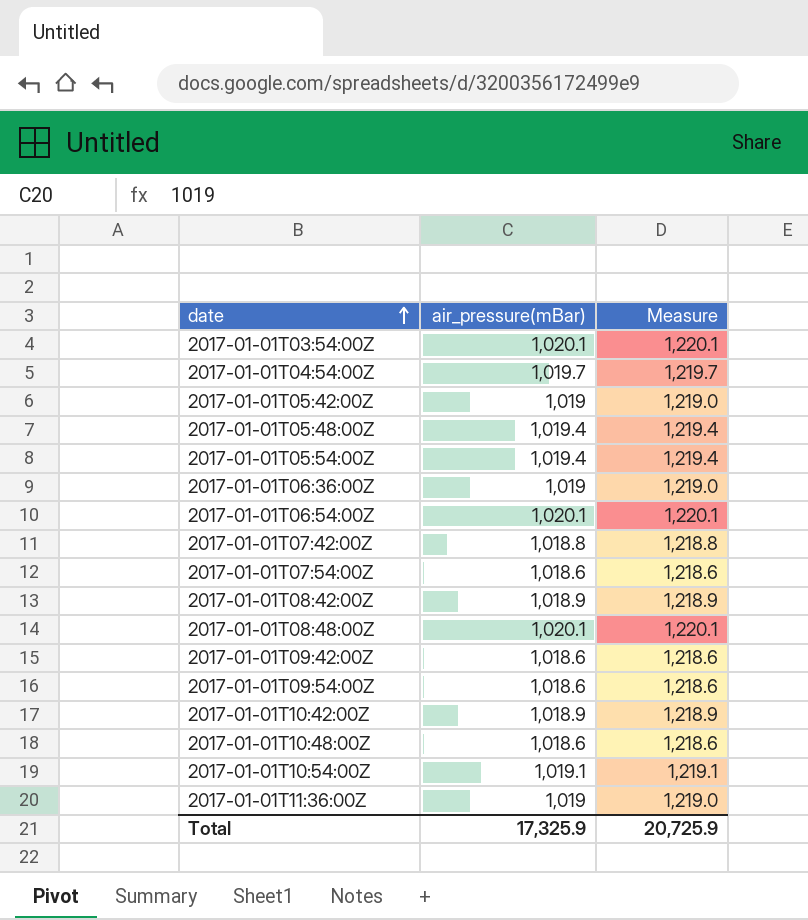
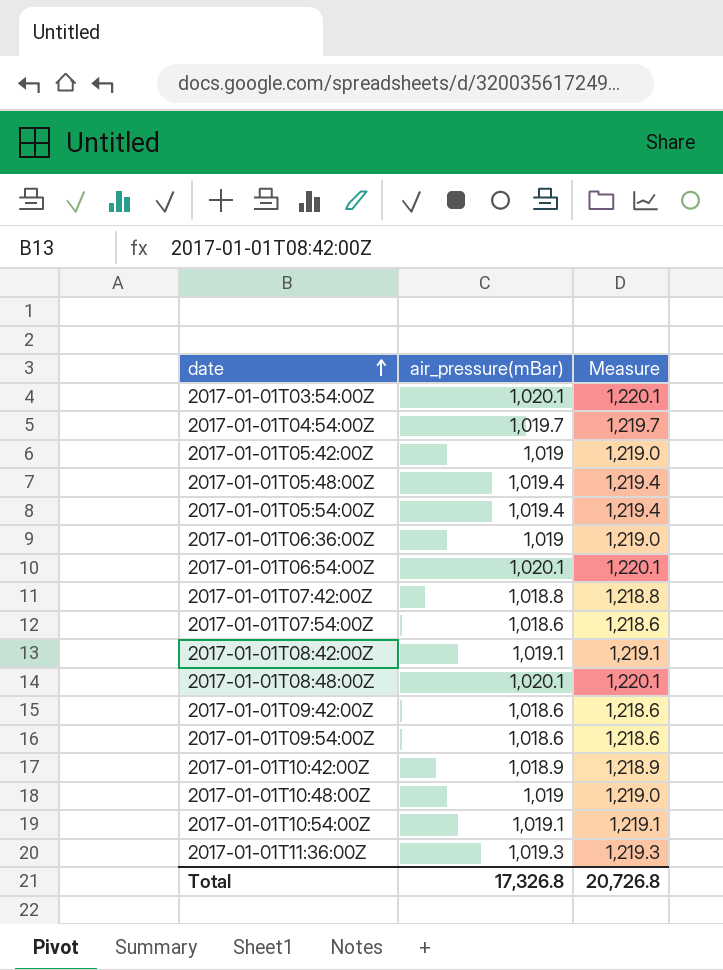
2017-01-01T08:42:00Z | air_pressure(mBar): 1,018.9 -> 1,019.1
2017-01-01T08:42:00Z | Measure: 1,218.9 -> 1,219.1
2017-01-01T10:48:00Z | air_pressure(mBar): 1,018.6 -> 1,019
2017-01-01T10:48:00Z | Measure: 1,218.6 -> 1,219.0
2017-01-01T11:36:00Z | air_pressure(mBar): 1,019 -> 1,019.3
2017-01-01T11:36:00Z | Measure: 1,219.0 -> 1,219.3
Total | air_pressure(mBar): 17,325.9 -> 17,326.8
Total | Measure: 20,725.9 -> 20,726.8

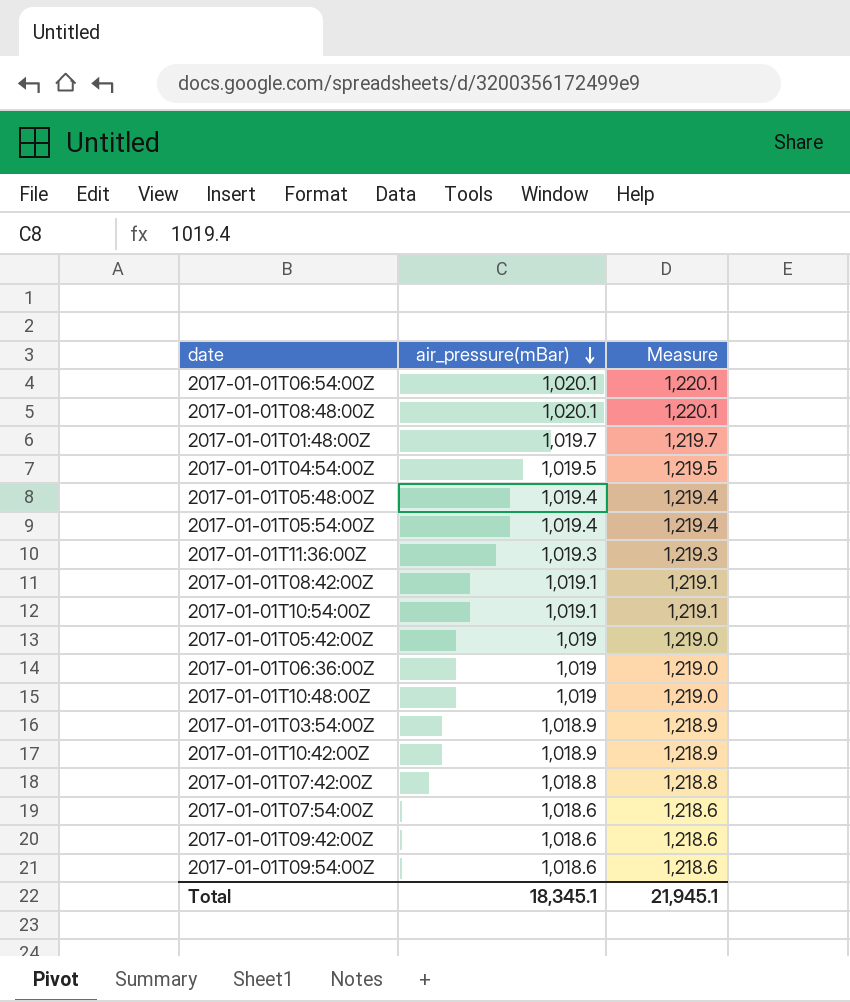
row order: date ascending -> air_pressure(mBar) descending
row 2017-01-01T01:48:00Z: none -> 1,019.7 | 1,219.7
2017-01-01T04:54:00Z | air_pressure(mBar): 1,019.7 -> 1,019.5
2017-01-01T04:54:00Z | Measure: 1,219.7 -> 1,219.5
2017-01-01T03:54:00Z | air_pressure(mBar): 1,020.1 -> 1,018.9
2017-01-01T03:54:00Z | Measure: 1,220.1 -> 1,218.9
Total | air_pressure(mBar): 17,326.8 -> 18,345.1
Total | Measure: 20,726.8 -> 21,945.1

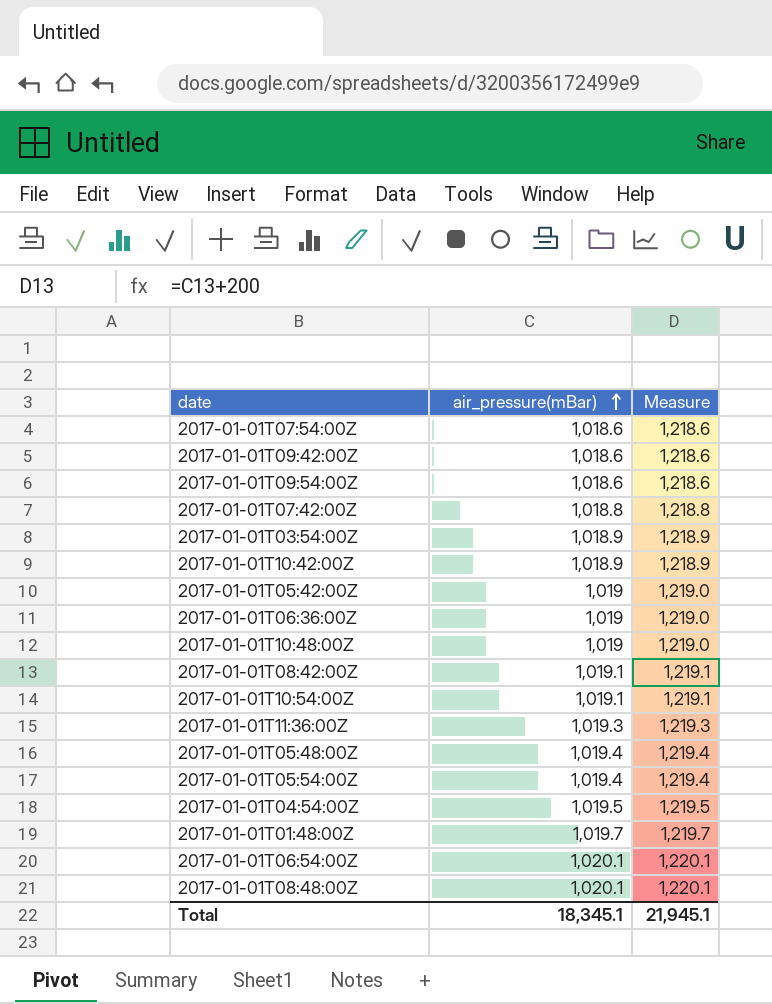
row order: air_pressure(mBar) descending -> air_pressure(mBar) ascending

